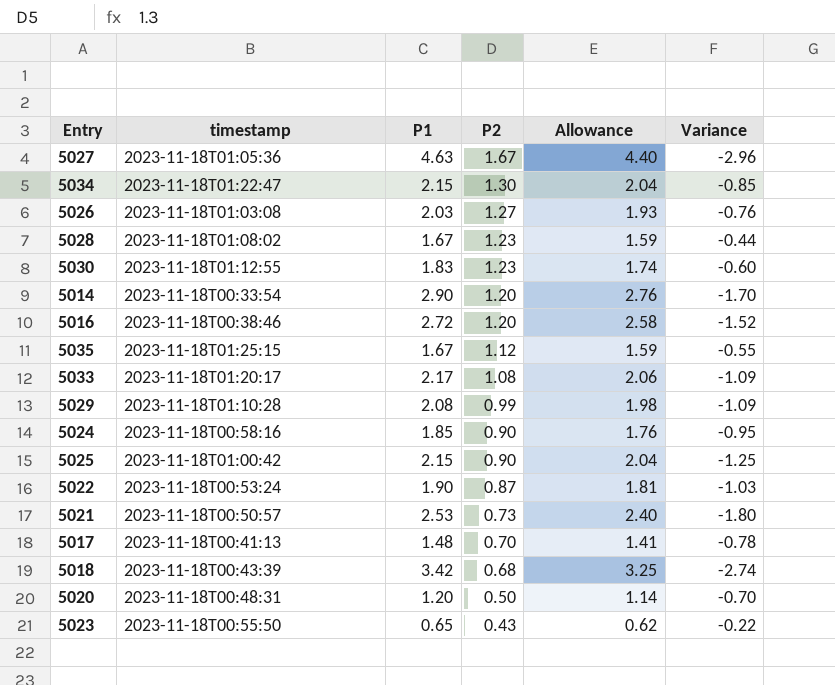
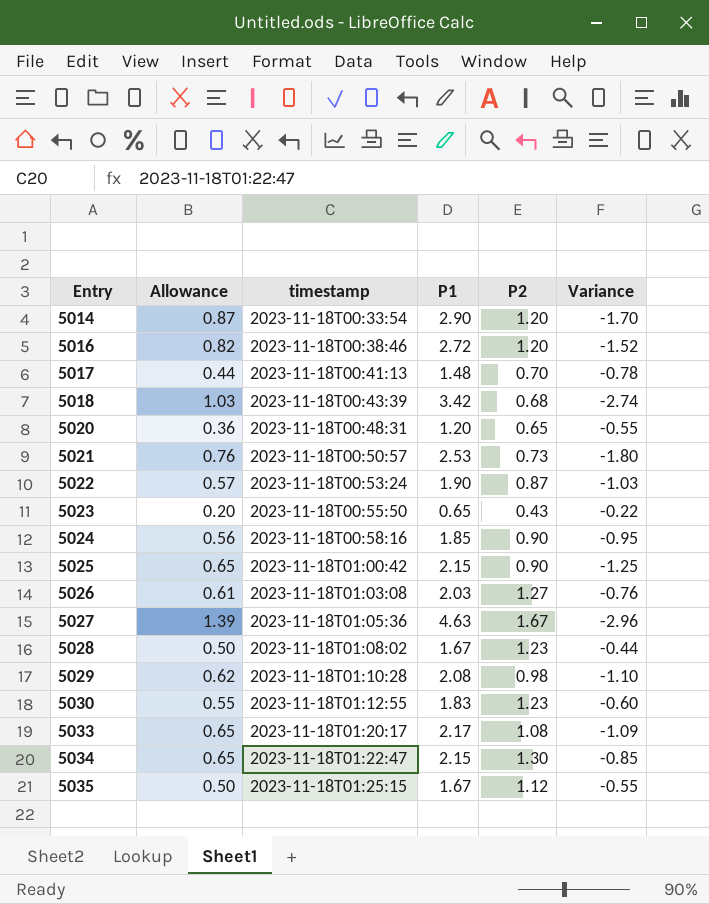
row order: P2 descending -> Entry ascending
column Allowance | formula: [P1] * 0.95 -> [P1] * 0.3
column Allowance | position: 5 -> 2
5020 | P2: 0.50 -> 0.65
5020 | Variance: -0.70 -> -0.55
5029 | P2: 0.99 -> 0.98
5029 | Variance: -1.09 -> -1.10

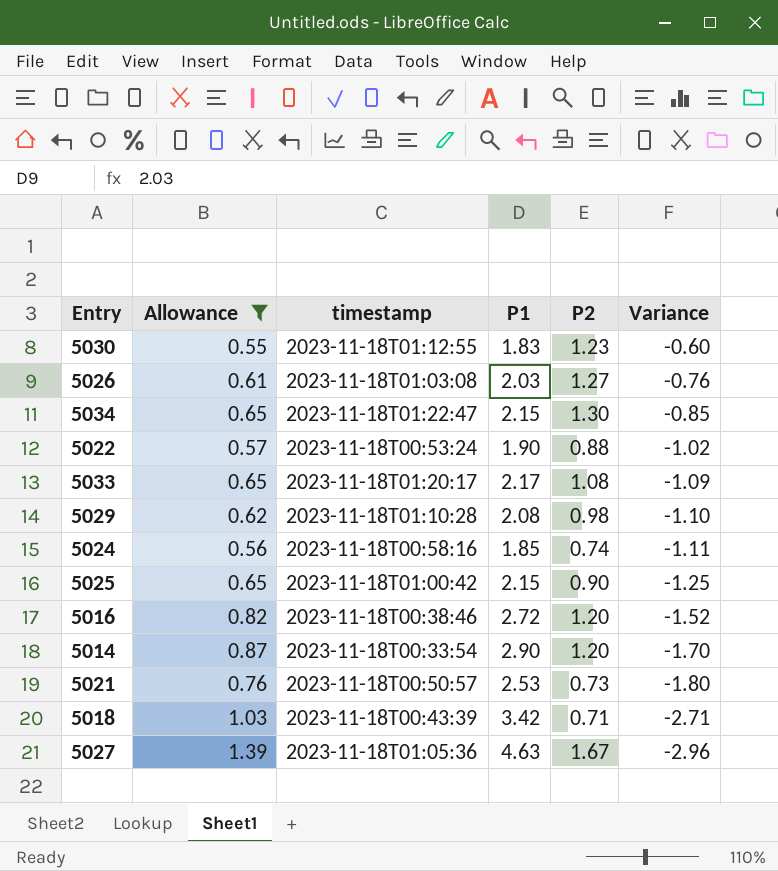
filter: none -> Allowance >= 0.55
row order: Entry ascending -> Variance descending
5022 | P2: 0.87 -> 0.88
5022 | Variance: -1.03 -> -1.02
5024 | P2: 0.90 -> 0.74
5024 | Variance: -0.95 -> -1.11
5018 | P2: 0.68 -> 0.71
5018 | Variance: -2.74 -> -2.71

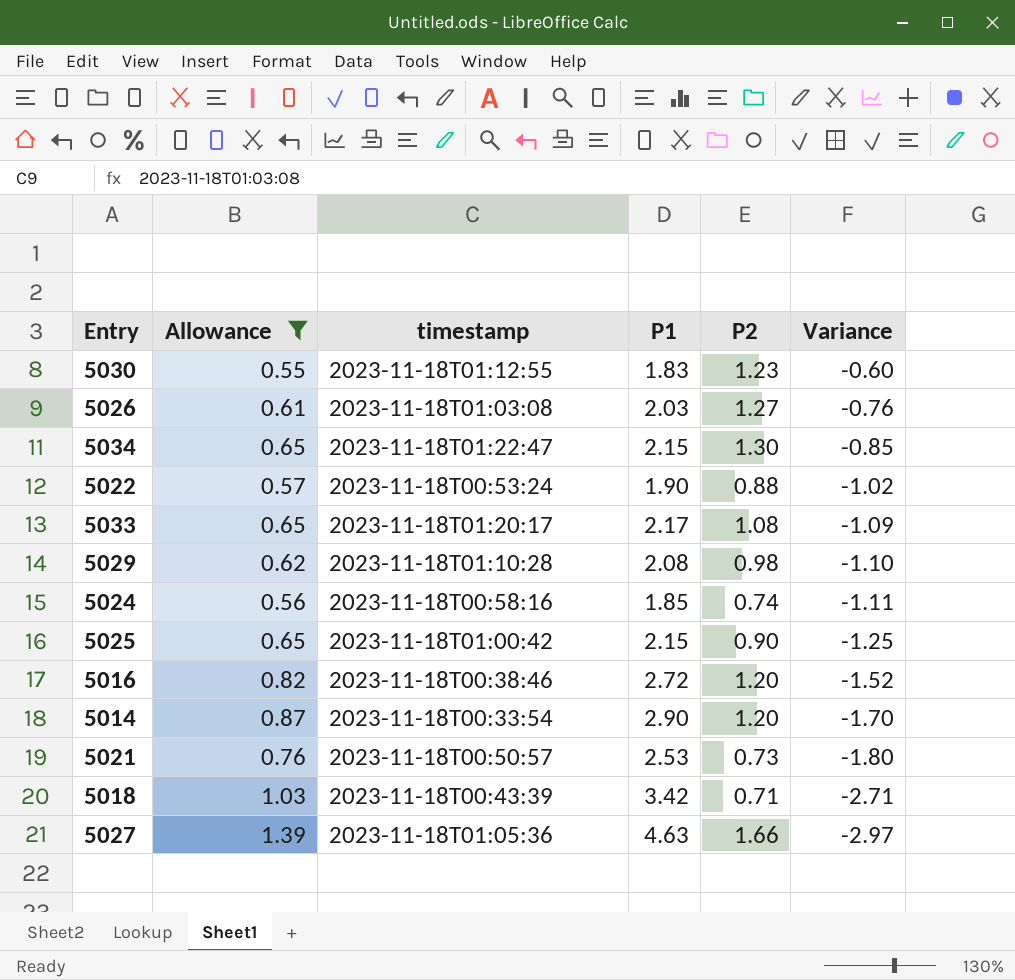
5027 | P2: 1.67 -> 1.66
5027 | Variance: -2.96 -> -2.97

